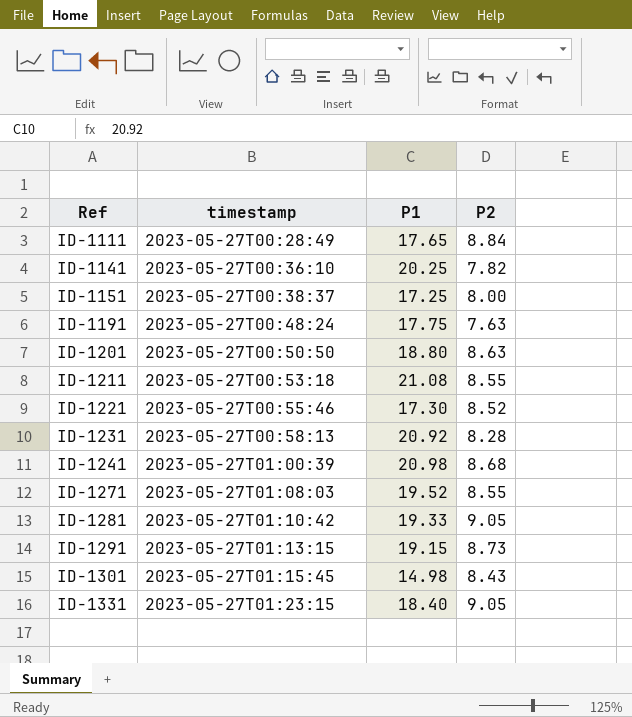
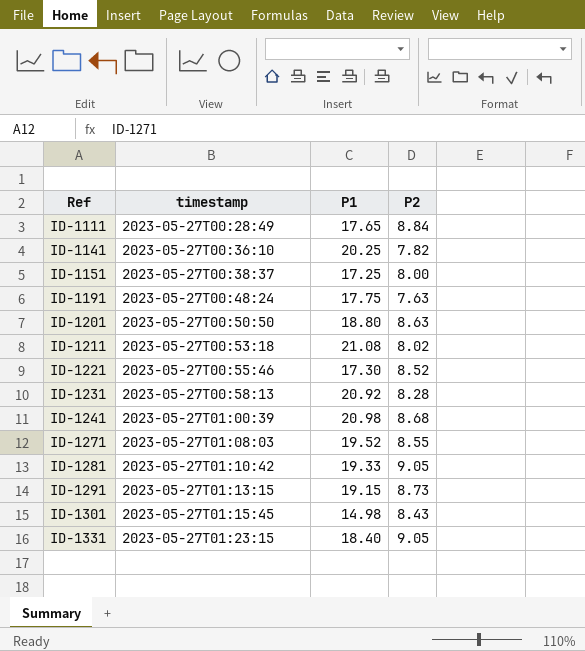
ID-1211 | P2: 8.55 -> 8.02

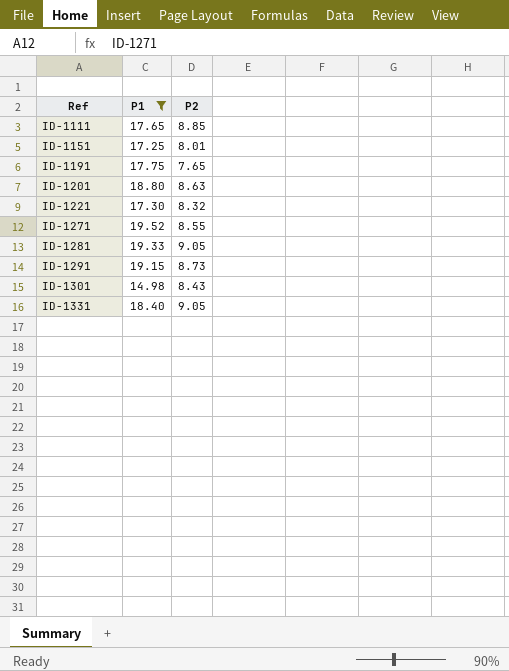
filter: none -> P1 <= 19.52
column timestamp | position: 2 -> none
ID-1111 | P2: 8.84 -> 8.85
ID-1151 | P2: 8.00 -> 8.01
ID-1191 | P2: 7.63 -> 7.65
ID-1221 | P2: 8.52 -> 8.32

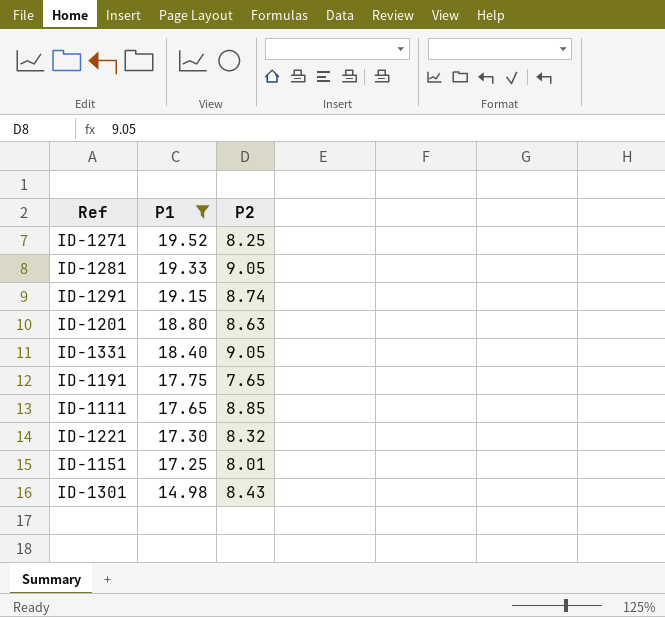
row order: Ref ascending -> P1 descending
ID-1271 | P2: 8.55 -> 8.25
ID-1291 | P2: 8.73 -> 8.74

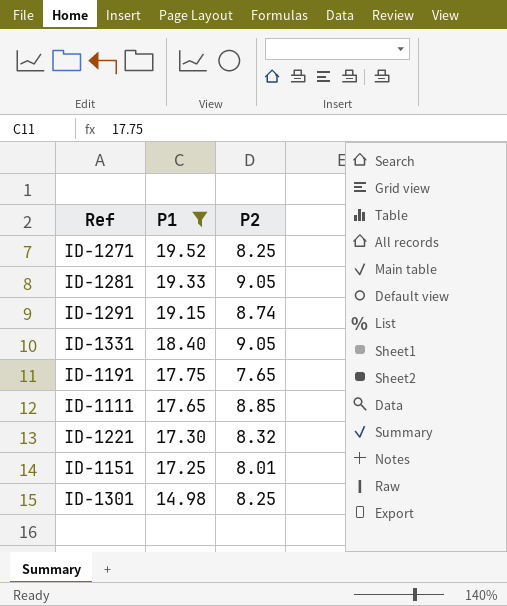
row ID-1201: 18.80 | 8.63 -> none
ID-1301 | P2: 8.43 -> 8.25

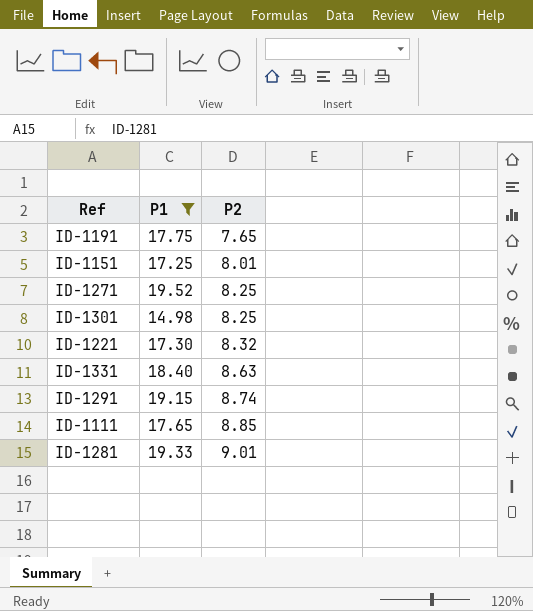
row order: P1 descending -> P2 ascending
ID-1331 | P2: 9.05 -> 8.63
ID-1281 | P2: 9.05 -> 9.01

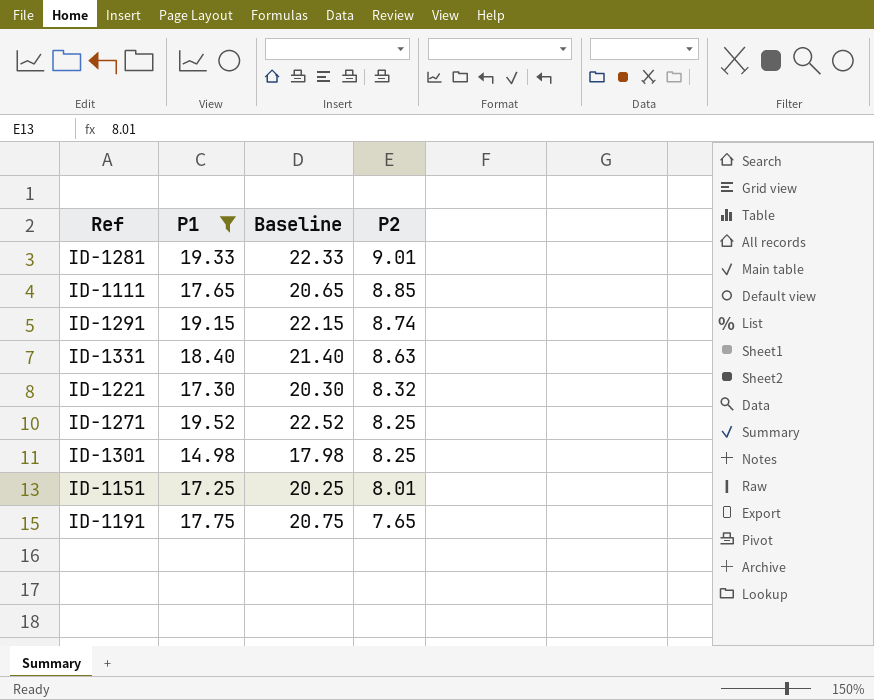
row order: P2 ascending -> P2 descending
column Baseline | formula: none -> [P1] + 3

